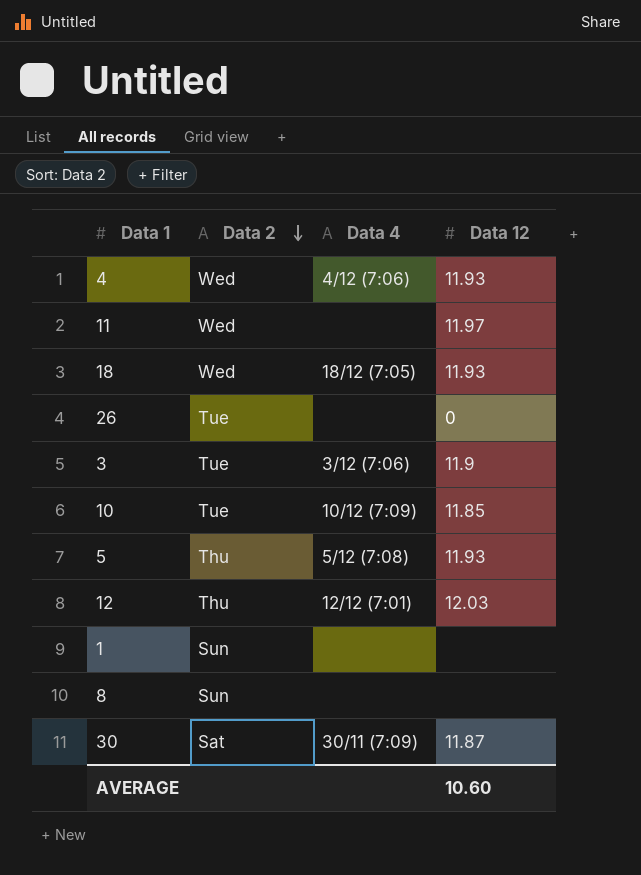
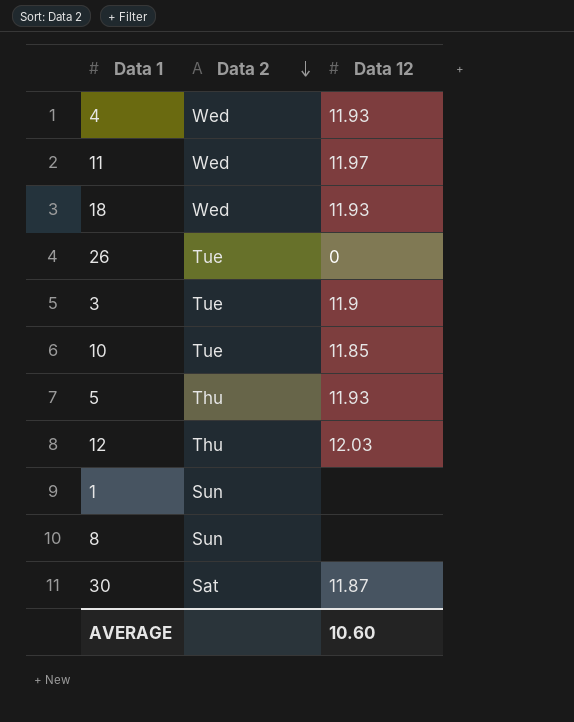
column Data 4 | position: 3 -> none

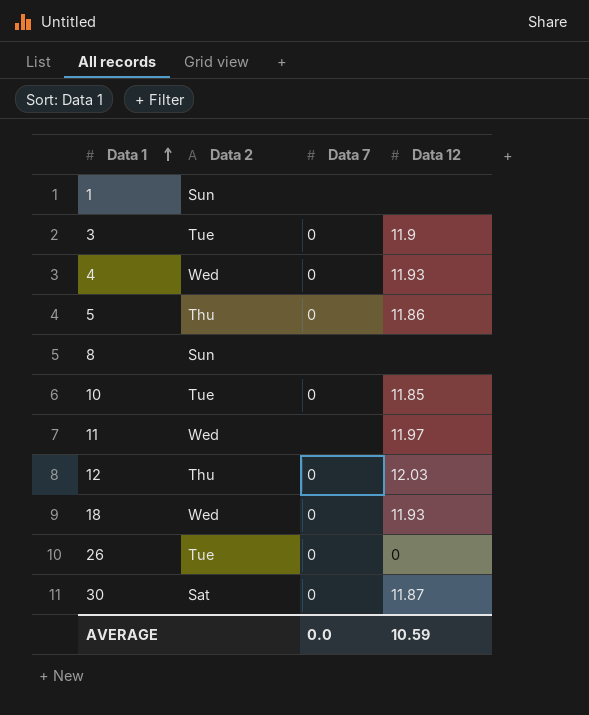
row order: Data 2 descending -> Data 1 ascending
column Data 7 | position: none -> 3
5 | Data 12: 11.93 -> 11.86
AVERAGE | Data 12: 10.60 -> 10.59

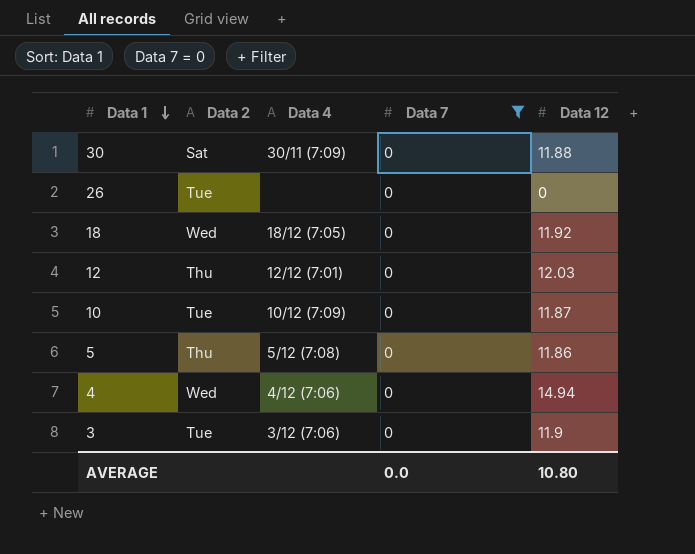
filter: none -> Data 7 = 0
row order: Data 1 ascending -> Data 1 descending
column Data 4 | position: none -> 3
30 | Data 12: 11.87 -> 11.88
18 | Data 12: 11.93 -> 11.92
10 | Data 12: 11.85 -> 11.87
4 | Data 12: 11.93 -> 14.94
AVERAGE | Data 12: 10.59 -> 10.80

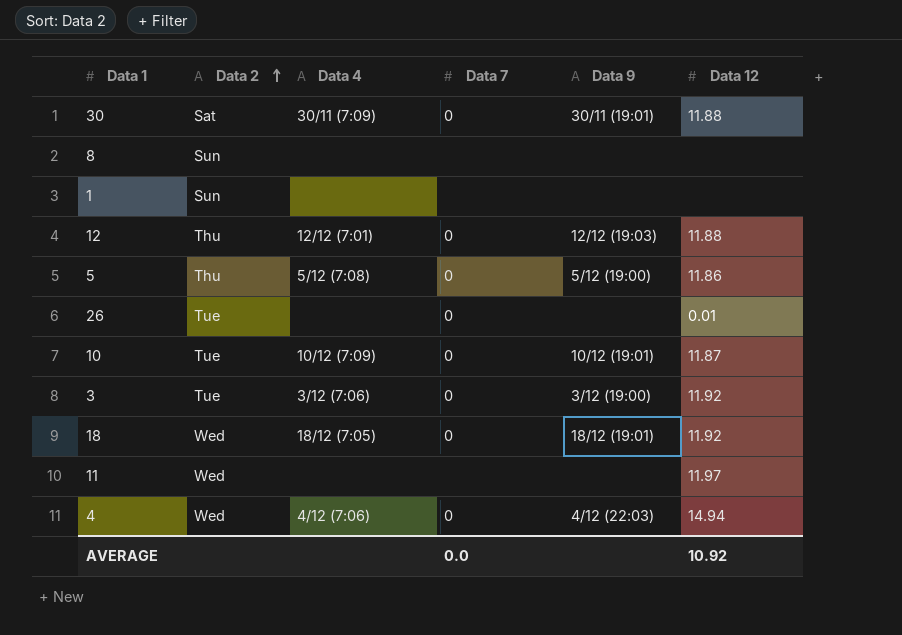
filter: Data 7 = 0 -> none
row order: Data 1 descending -> Data 2 ascending
column Data 9 | position: none -> 5
12 | Data 12: 12.03 -> 11.88
26 | Data 12: 0 -> 0.01
3 | Data 12: 11.9 -> 11.92
AVERAGE | Data 12: 10.80 -> 10.92

